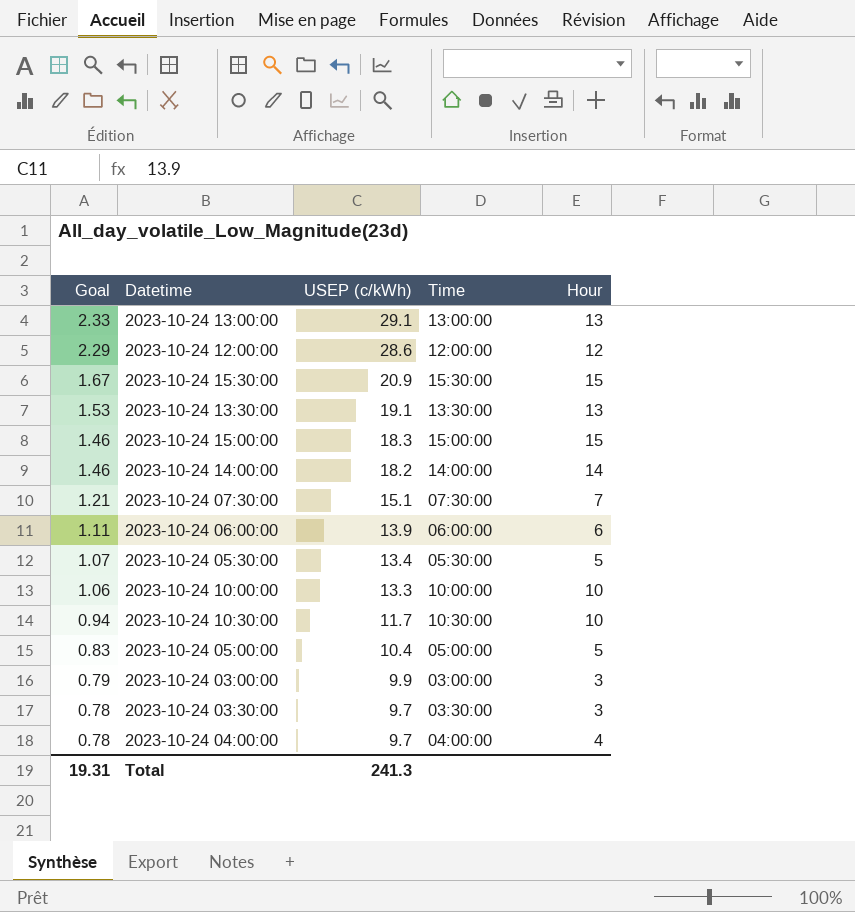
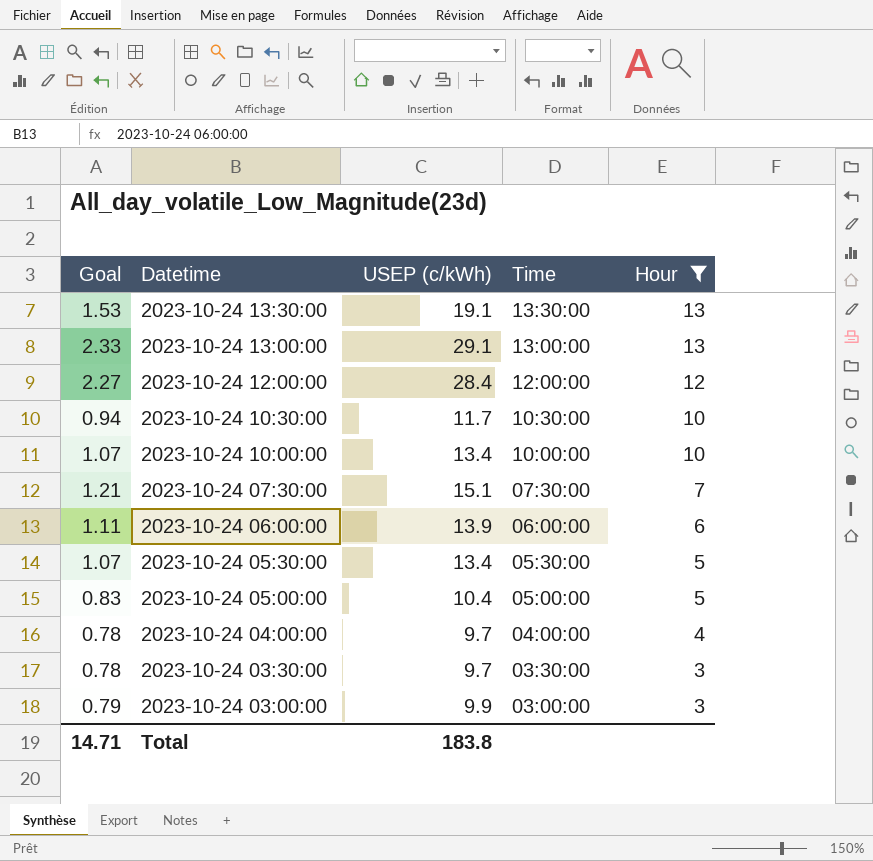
filter: none -> Hour <= 13
row order: Goal descending -> Datetime descending
2023-10-24 12:00:00 | Goal: 2.29 -> 2.27
2023-10-24 12:00:00 | USEP (c/kWh): 28.6 -> 28.4
2023-10-24 10:00:00 | Goal: 1.06 -> 1.07
2023-10-24 10:00:00 | USEP (c/kWh): 13.3 -> 13.4
Total | Goal: 19.31 -> 14.71
Total | USEP (c/kWh): 241.3 -> 183.8

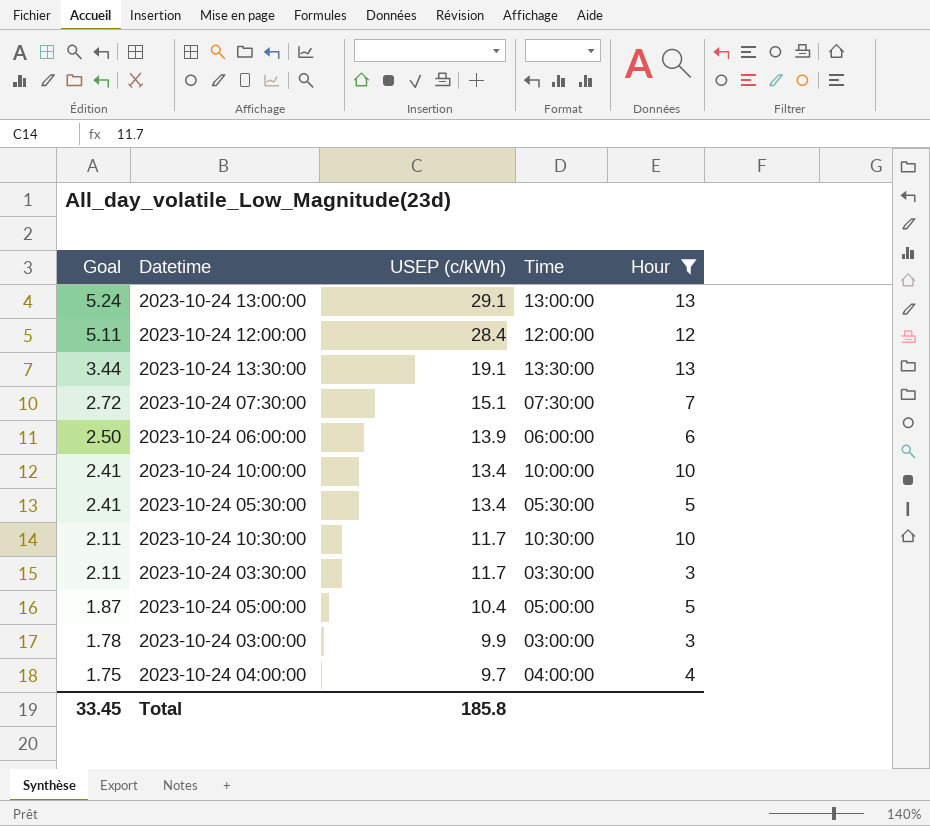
row order: Datetime descending -> Goal descending
column Goal | formula: [USEP (c/kWh)] * 0.08 -> [USEP (c/kWh)] * 0.18
2023-10-24 03:30:00 | USEP (c/kWh): 9.7 -> 11.7
Total | Goal: 14.71 -> 33.45
Total | USEP (c/kWh): 183.8 -> 185.8

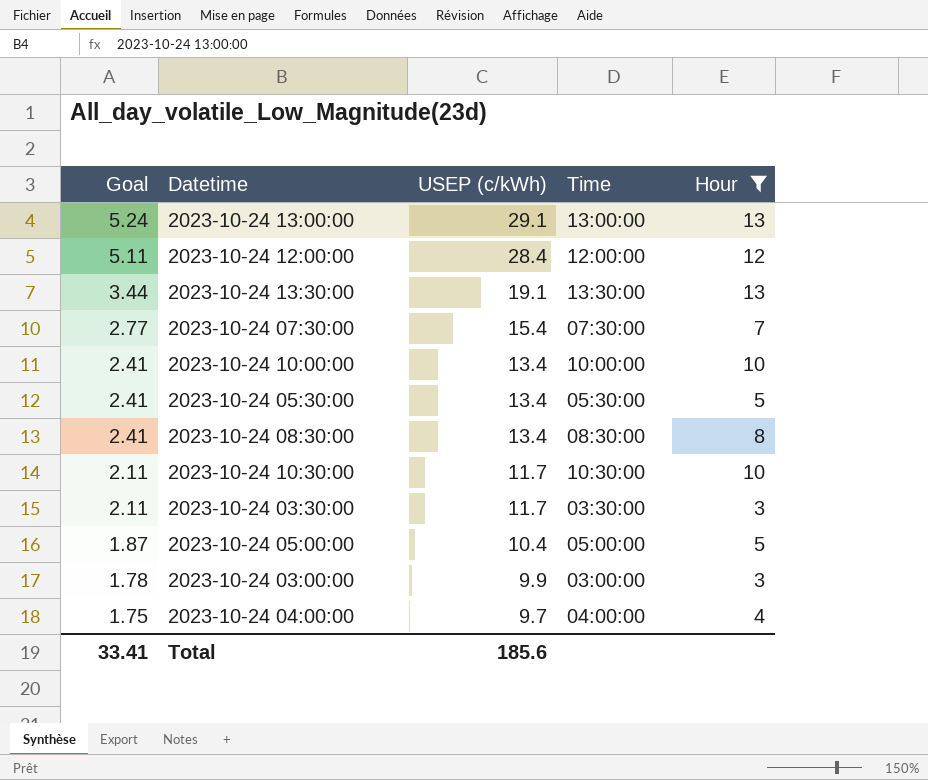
row 2023-10-24 06:00:00: 2.50 | 13.9 | 06:00:00 | 6 -> none
2023-10-24 07:30:00 | Goal: 2.72 -> 2.77
2023-10-24 07:30:00 | USEP (c/kWh): 15.1 -> 15.4
row 2023-10-24 08:30:00: none -> 2.41 | 13.4 | 08:30:00 | 8
Total | Goal: 33.45 -> 33.41
Total | USEP (c/kWh): 185.8 -> 185.6

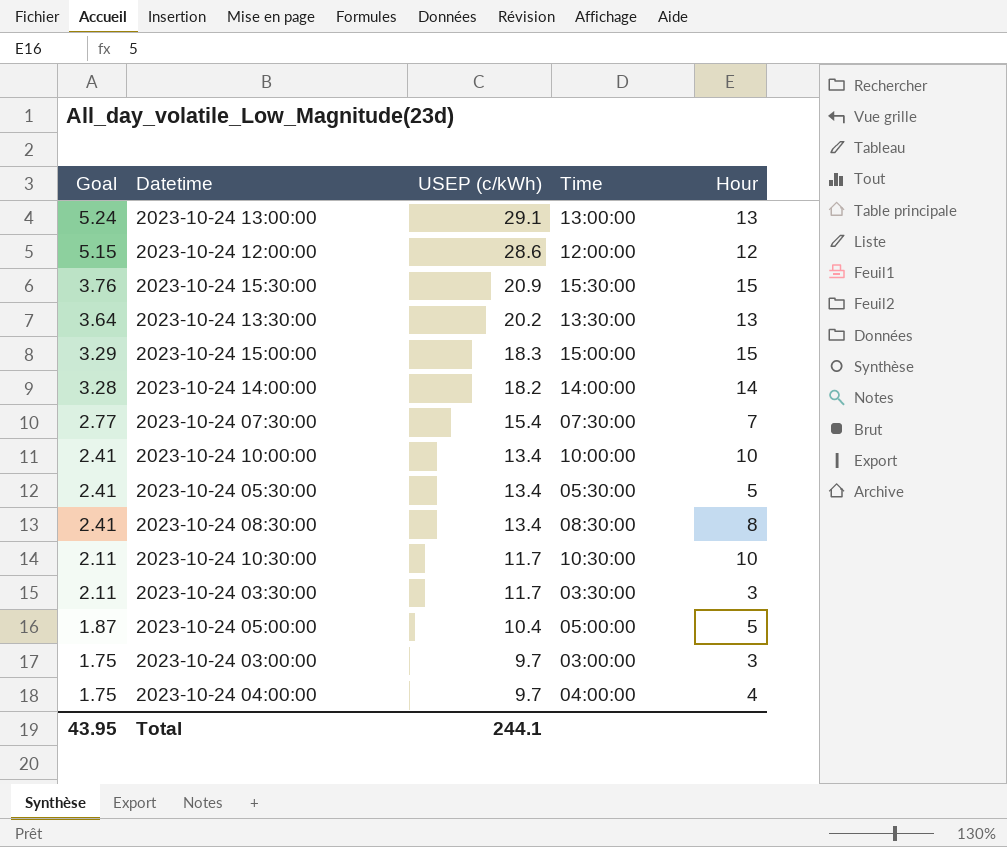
filter: Hour <= 13 -> none
2023-10-24 12:00:00 | Goal: 5.11 -> 5.15
2023-10-24 12:00:00 | USEP (c/kWh): 28.4 -> 28.6
2023-10-24 13:30:00 | Goal: 3.44 -> 3.64
2023-10-24 13:30:00 | USEP (c/kWh): 19.1 -> 20.2
2023-10-24 03:00:00 | Goal: 1.78 -> 1.75
2023-10-24 03:00:00 | USEP (c/kWh): 9.9 -> 9.7
Total | Goal: 33.41 -> 43.95
Total | USEP (c/kWh): 185.6 -> 244.1

